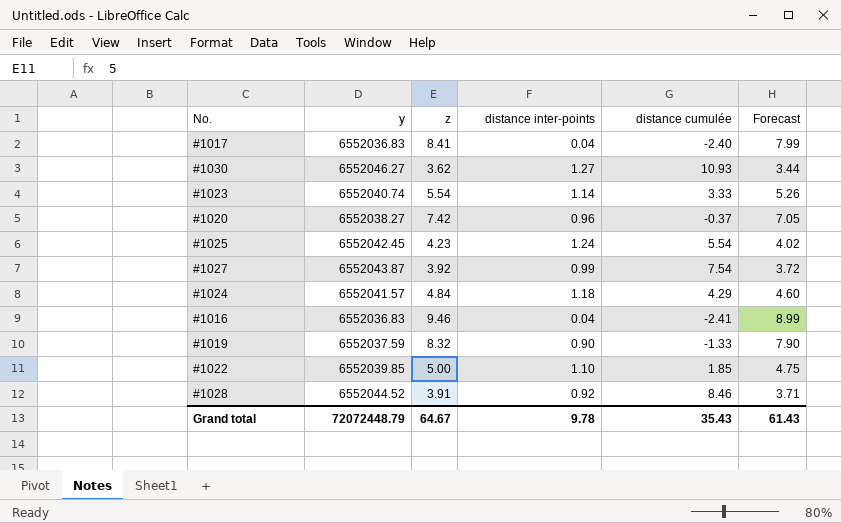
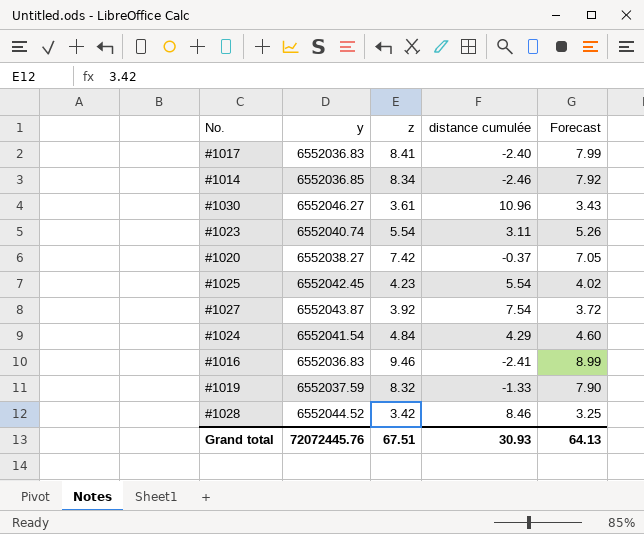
column distance inter-points | position: 4 -> none
row #1022: 6552039.85 | 5.00 | 1.10 | 1.85 | 4.75 -> none
row #1014: none -> 6552036.85 | 8.34 | -2.46 | 7.92
#1030 | z: 3.62 -> 3.61
#1030 | distance cumulée: 10.93 -> 10.96
#1030 | Forecast: 3.44 -> 3.43
#1023 | distance cumulée: 3.33 -> 3.11
#1024 | y: 6552041.57 -> 6552041.54
#1028 | z: 3.91 -> 3.42
#1028 | Forecast: 3.71 -> 3.25
Grand total | y: 72072448.79 -> 72072445.76
Grand total | z: 64.67 -> 67.51
Grand total | distance cumulée: 35.43 -> 30.93
Grand total | Forecast: 61.43 -> 64.13

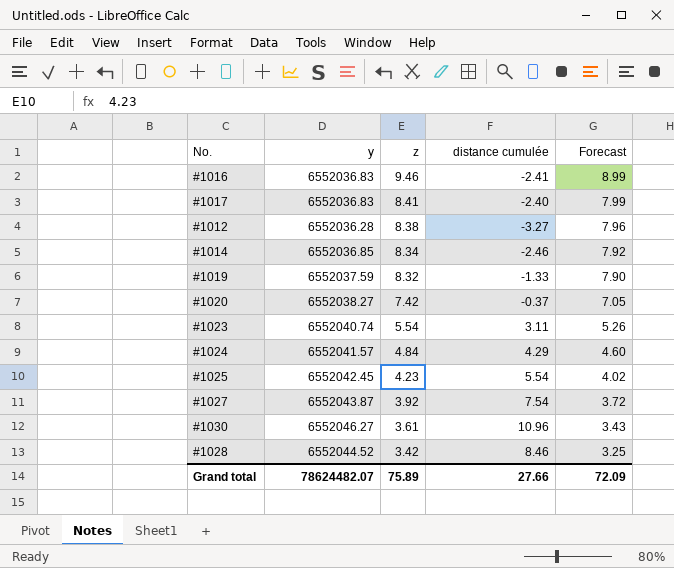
row order: none -> z descending
row #1012: none -> 6552036.28 | 8.38 | -3.27 | 7.96
#1024 | y: 6552041.54 -> 6552041.57
Grand total | y: 72072445.76 -> 78624482.07
Grand total | z: 67.51 -> 75.89
Grand total | distance cumulée: 30.93 -> 27.66
Grand total | Forecast: 64.13 -> 72.09

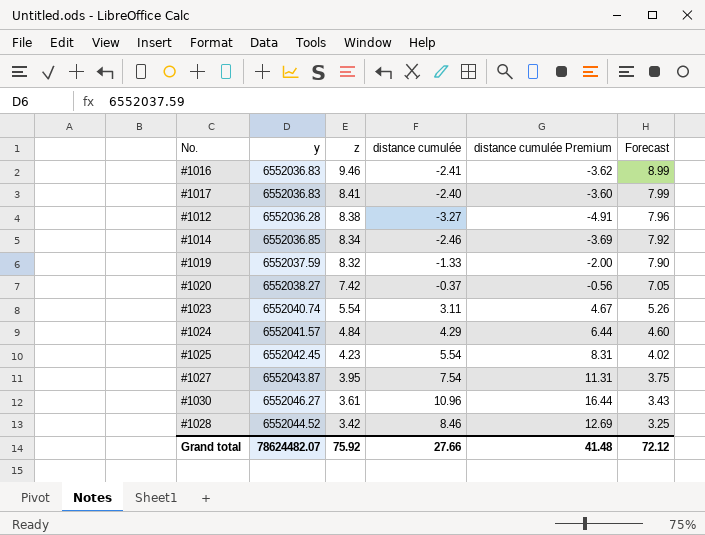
column distance cumulée Premium | formula: none -> [distance cumulée] * 1.5
#1027 | z: 3.92 -> 3.95
#1027 | Forecast: 3.72 -> 3.75
Grand total | z: 75.89 -> 75.92
Grand total | Forecast: 72.09 -> 72.12

